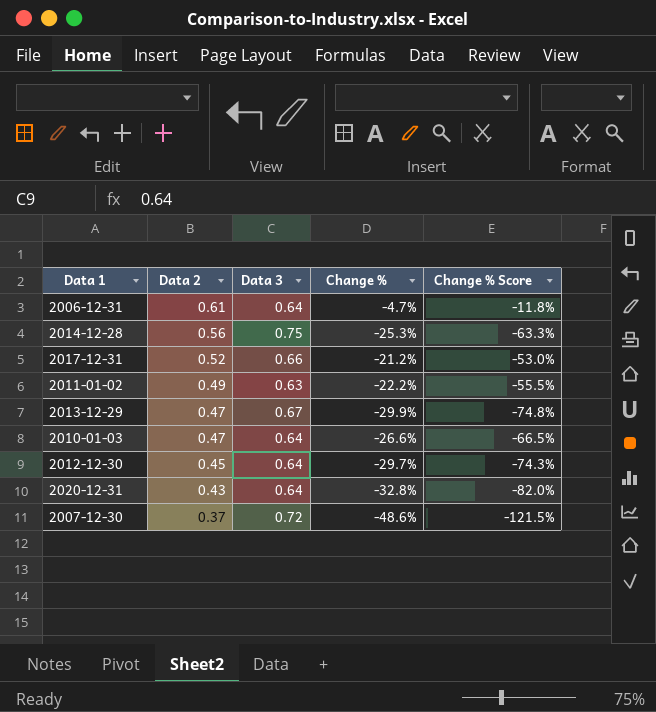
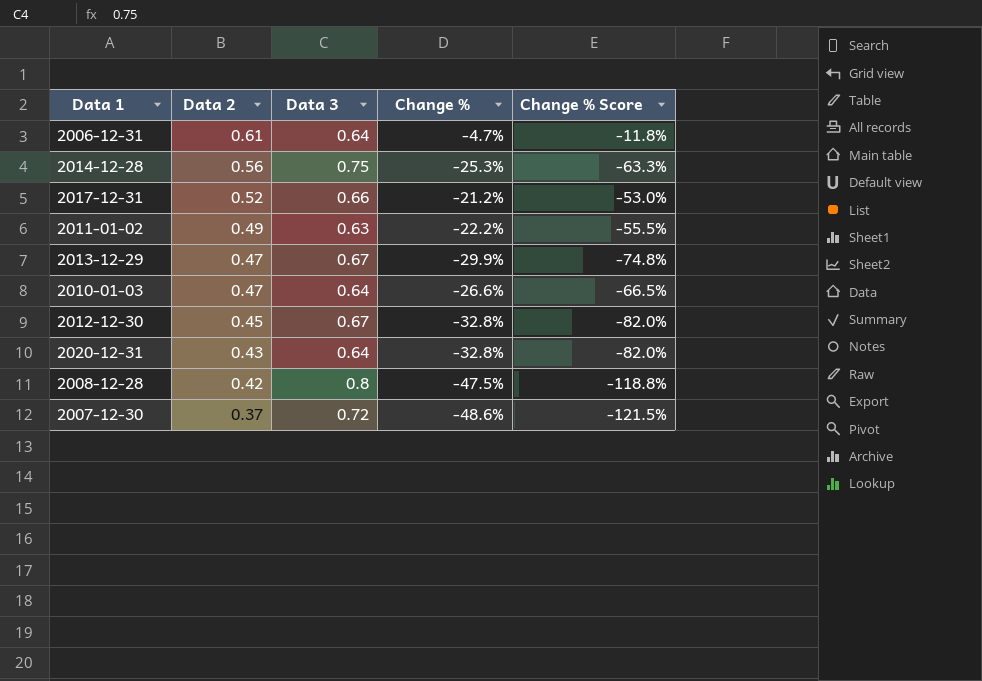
2012-12-30 | Data 3: 0.64 -> 0.67
2012-12-30 | Change %: -29.7% -> -32.8%
2012-12-30 | Change % Score: -74.3% -> -82.0%
row 2008-12-28: none -> 0.42 | 0.8 | -47.5% | -118.8%

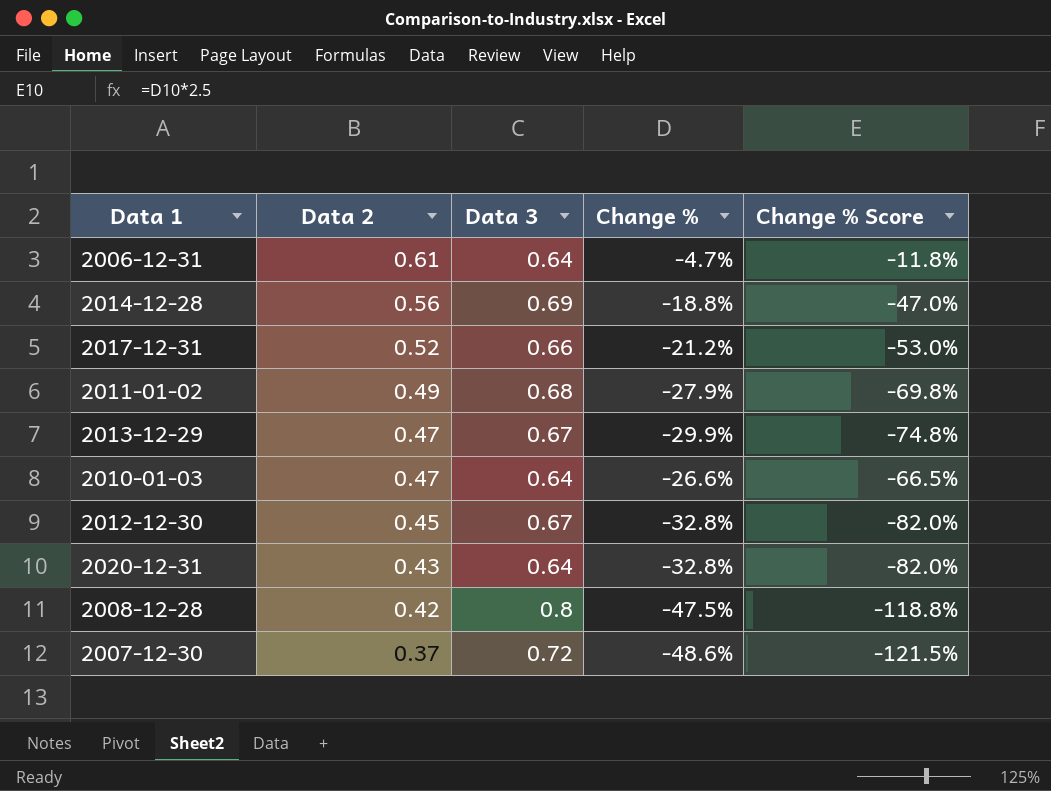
2014-12-28 | Data 3: 0.75 -> 0.69
2014-12-28 | Change %: -25.3% -> -18.8%
2014-12-28 | Change % Score: -63.3% -> -47.0%
2011-01-02 | Data 3: 0.63 -> 0.68
2011-01-02 | Change %: -22.2% -> -27.9%
2011-01-02 | Change % Score: -55.5% -> -69.8%

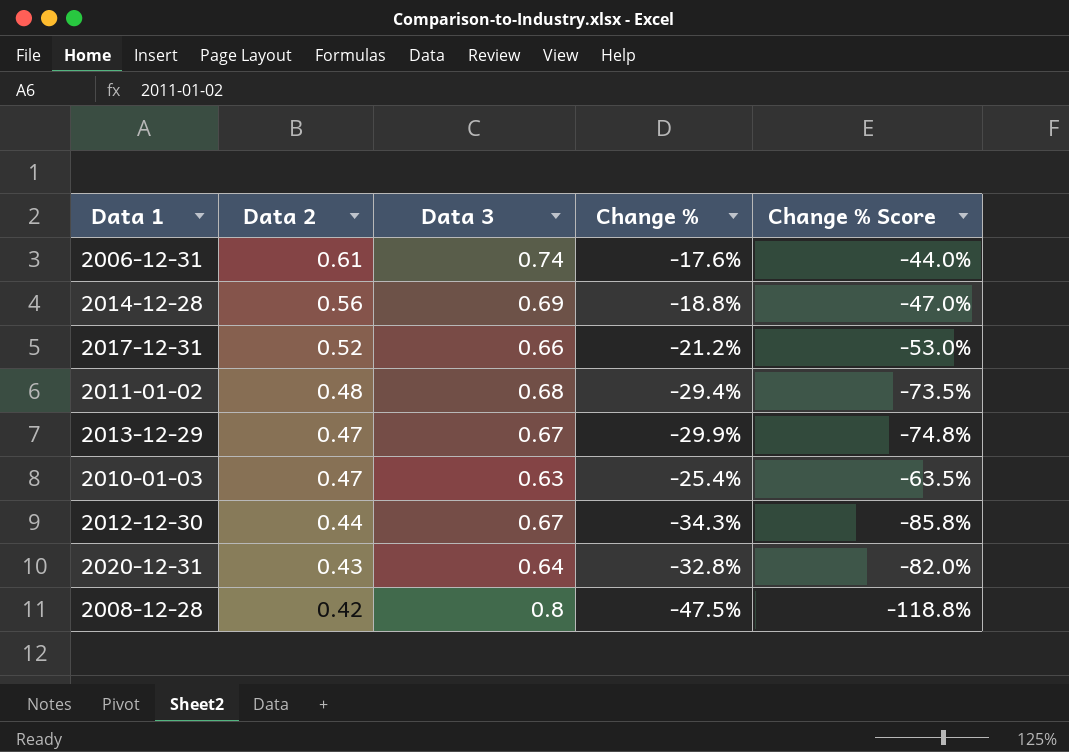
row 2007-12-30: 0.37 | 0.72 | -48.6% | -121.5% -> none
2006-12-31 | Data 3: 0.64 -> 0.74
2006-12-31 | Change %: -4.7% -> -17.6%
2006-12-31 | Change % Score: -11.8% -> -44.0%
2011-01-02 | Data 2: 0.49 -> 0.48
2011-01-02 | Change %: -27.9% -> -29.4%
2011-01-02 | Change % Score: -69.8% -> -73.5%
2010-01-03 | Data 3: 0.64 -> 0.63
2010-01-03 | Change %: -26.6% -> -25.4%
2010-01-03 | Change % Score: -66.5% -> -63.5%
2012-12-30 | Data 2: 0.45 -> 0.44
2012-12-30 | Change %: -32.8% -> -34.3%
2012-12-30 | Change % Score: -82.0% -> -85.8%

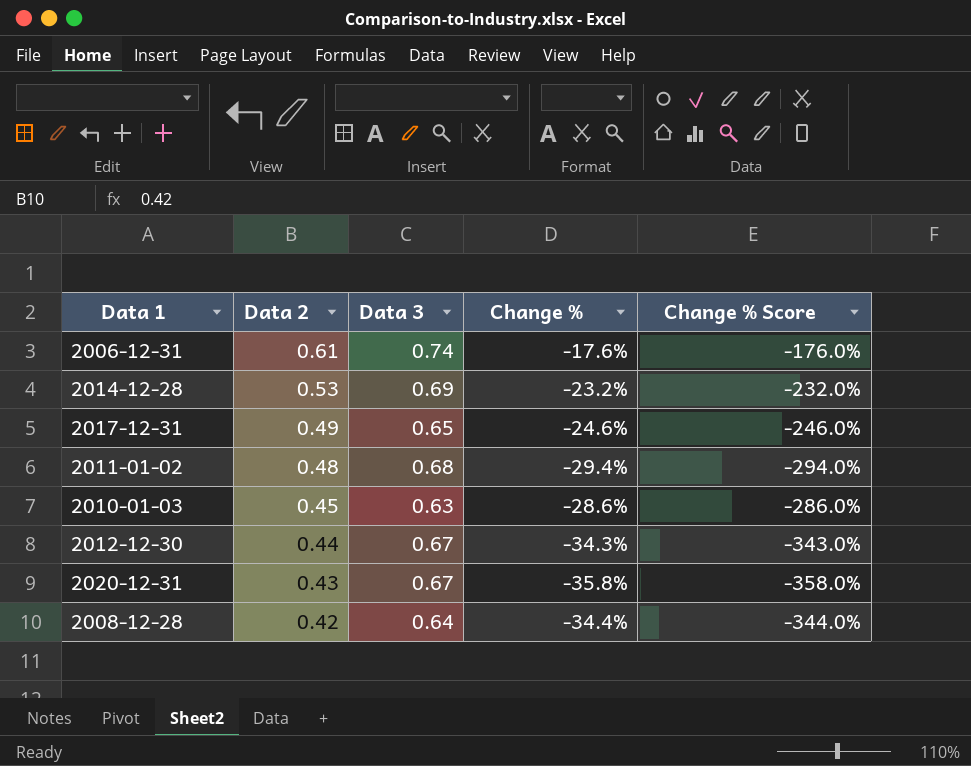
column Change % Score | formula: [Change %] * 2.5 -> [Change %] * 10
row 2013-12-29: 0.47 | 0.67 | -29.9% | -74.8% -> none
2014-12-28 | Data 2: 0.56 -> 0.53
2014-12-28 | Change %: -18.8% -> -23.2%
2017-12-31 | Data 2: 0.52 -> 0.49
2017-12-31 | Data 3: 0.66 -> 0.65
2017-12-31 | Change %: -21.2% -> -24.6%
2010-01-03 | Data 2: 0.47 -> 0.45
2010-01-03 | Change %: -25.4% -> -28.6%
2020-12-31 | Data 3: 0.64 -> 0.67
2020-12-31 | Change %: -32.8% -> -35.8%
2008-12-28 | Data 3: 0.8 -> 0.64
2008-12-28 | Change %: -47.5% -> -34.4%

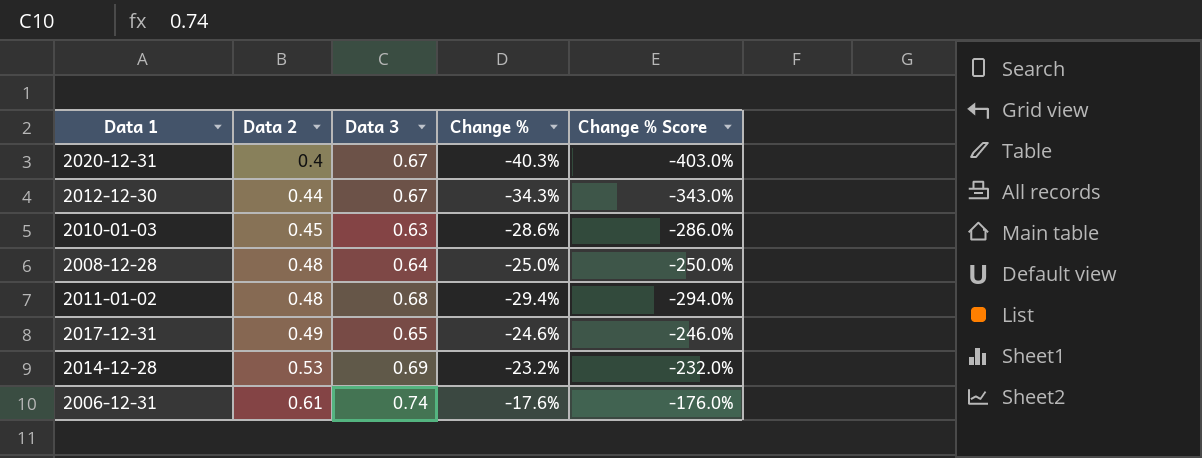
row order: Data 2 descending -> Data 2 ascending
2020-12-31 | Data 2: 0.43 -> 0.4
2020-12-31 | Change %: -35.8% -> -40.3%
2020-12-31 | Change % Score: -358.0% -> -403.0%
2008-12-28 | Data 2: 0.42 -> 0.48
2008-12-28 | Change %: -34.4% -> -25.0%
2008-12-28 | Change % Score: -344.0% -> -250.0%

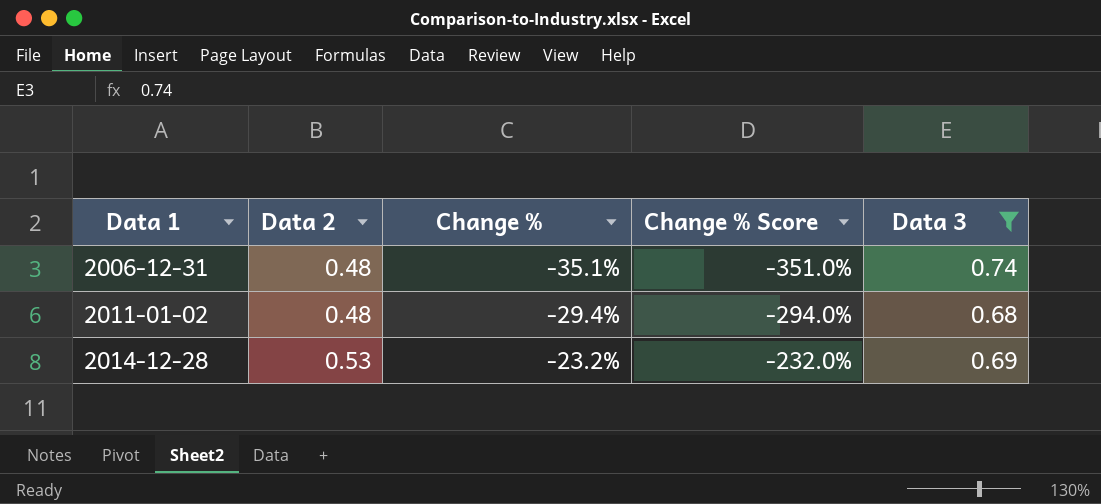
filter: none -> Data 3 >= 0.68
row order: Data 2 ascending -> Data 1 ascending
column Data 3 | position: 3 -> 5
2006-12-31 | Data 2: 0.61 -> 0.48
2006-12-31 | Change %: -17.6% -> -35.1%
2006-12-31 | Change % Score: -176.0% -> -351.0%

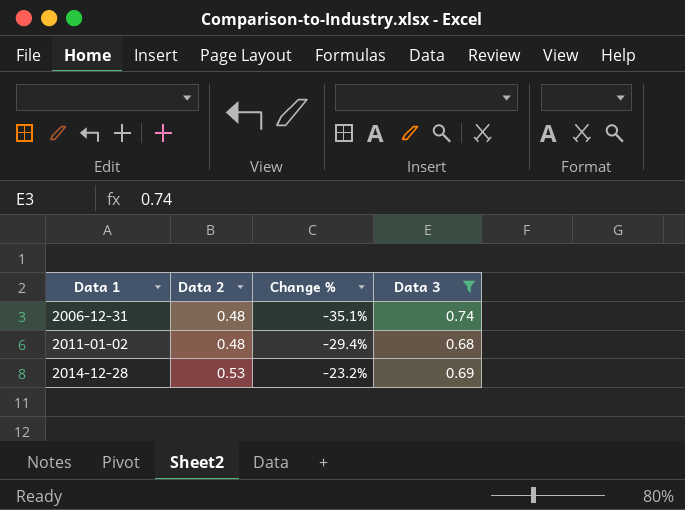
column Change % Score | formula: [Change %] * 10 -> none

